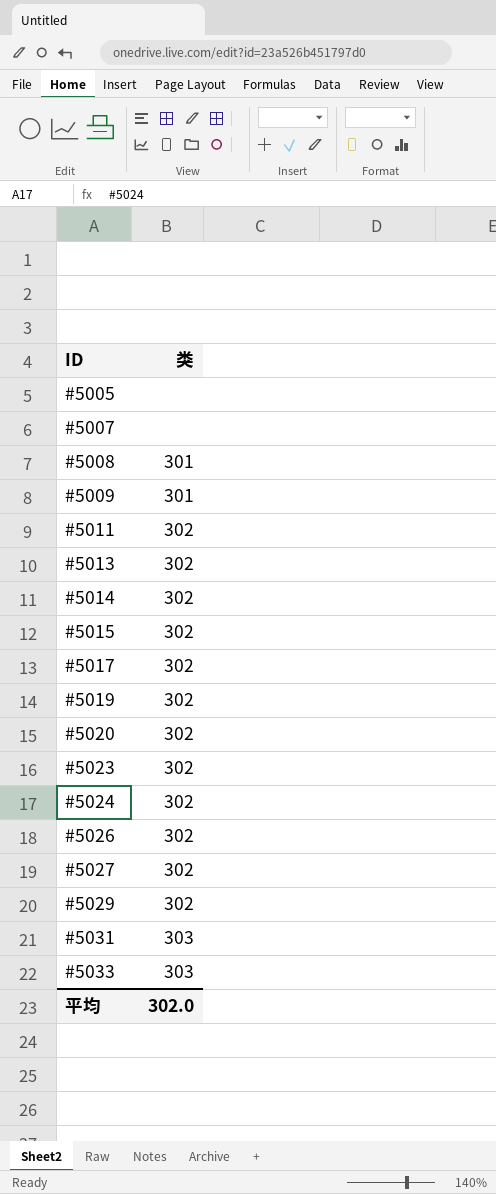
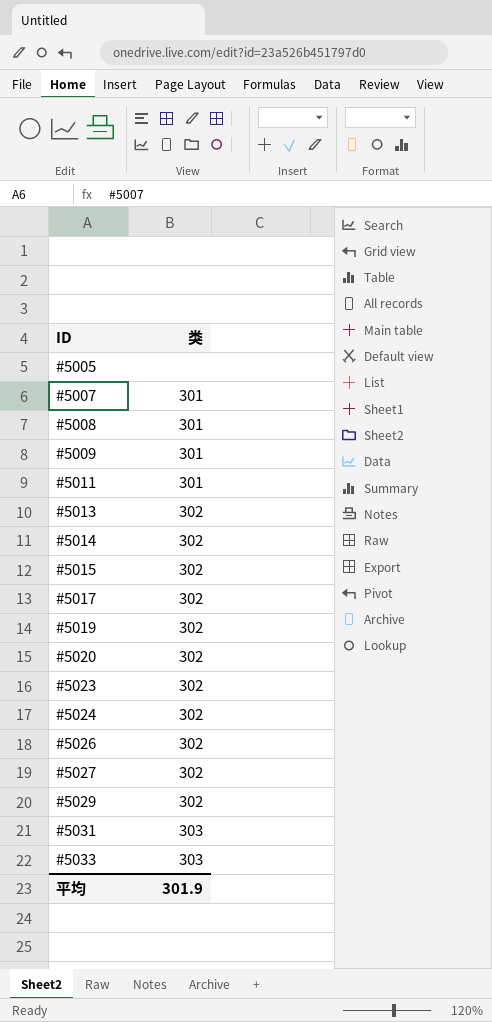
#5007 | 类: none -> 301
#5011 | 类: 302 -> 301
平均 | 类: 302.0 -> 301.9

